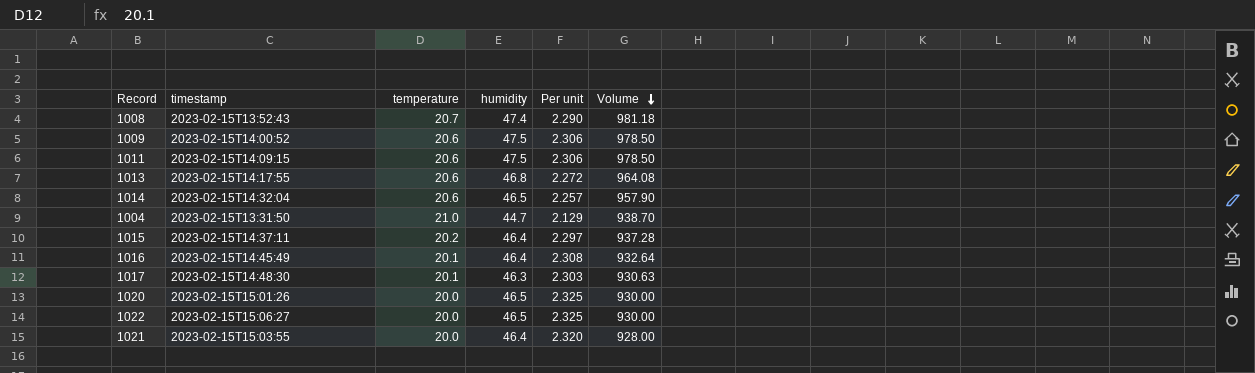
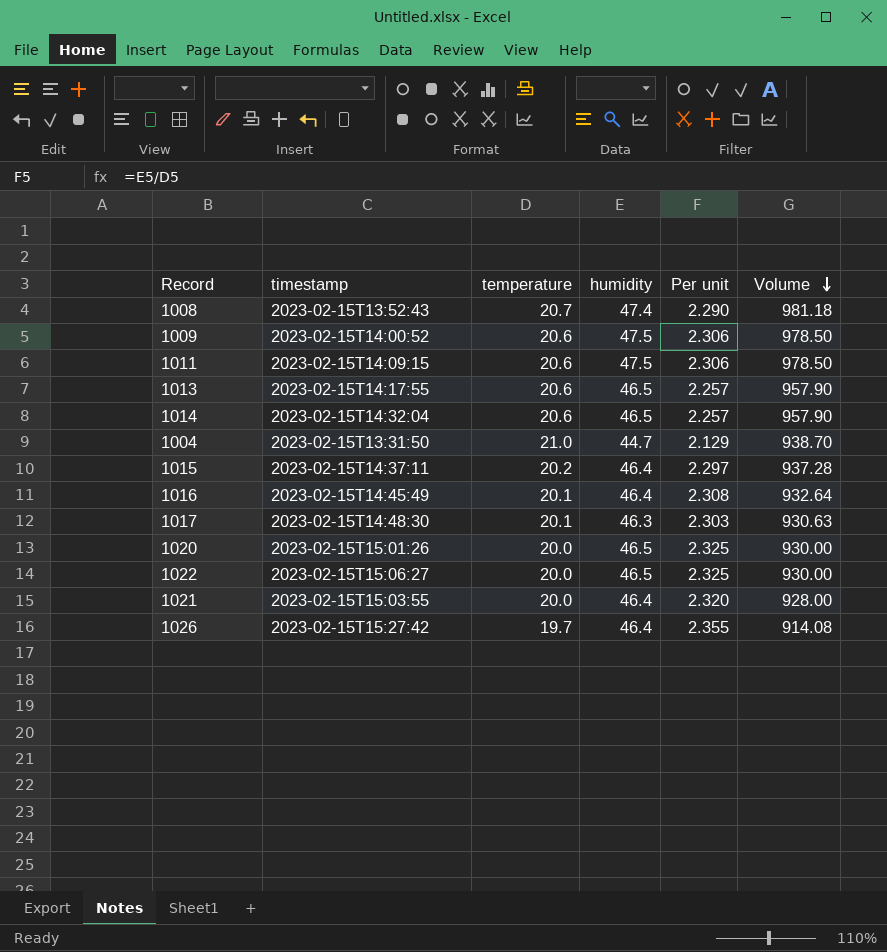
1013 | humidity: 46.8 -> 46.5
1013 | Per unit: 2.272 -> 2.257
1013 | Volume: 964.08 -> 957.90
row 1026: none -> 2023-02-15T15:27:42 | 19.7 | 46.4 | 2.355 | 914.08

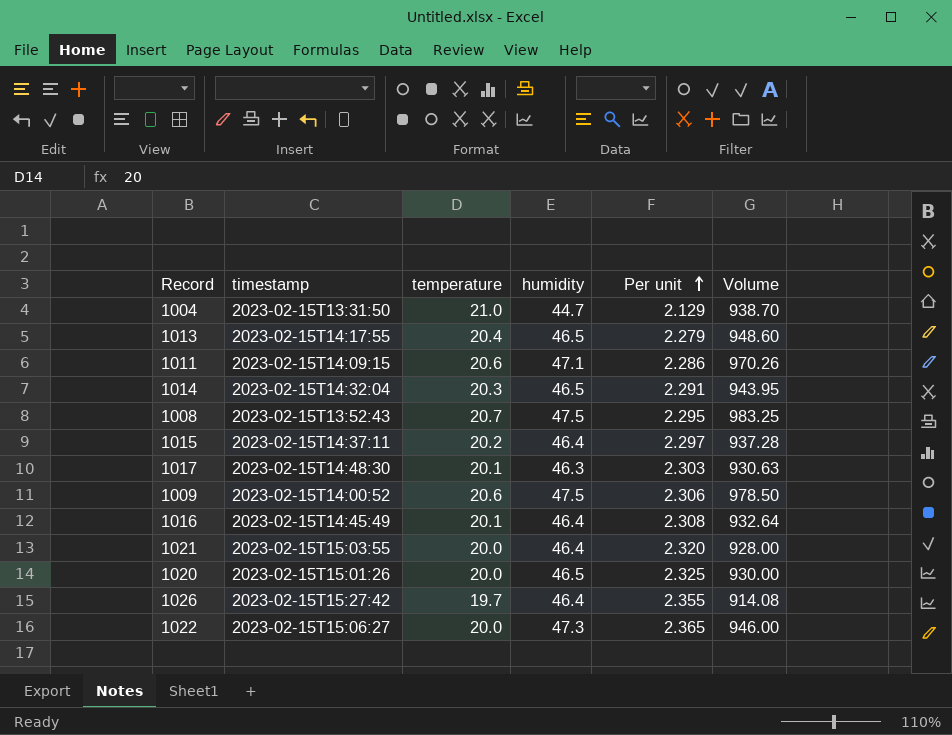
row order: Volume descending -> Per unit ascending
1013 | temperature: 20.6 -> 20.4
1013 | Per unit: 2.257 -> 2.279
1013 | Volume: 957.90 -> 948.60
1011 | humidity: 47.5 -> 47.1
1011 | Per unit: 2.306 -> 2.286
1011 | Volume: 978.50 -> 970.26
1014 | temperature: 20.6 -> 20.3
1014 | Per unit: 2.257 -> 2.291
1014 | Volume: 957.90 -> 943.95
1008 | humidity: 47.4 -> 47.5
1008 | Per unit: 2.290 -> 2.295
1008 | Volume: 981.18 -> 983.25
1022 | humidity: 46.5 -> 47.3
1022 | Per unit: 2.325 -> 2.365
1022 | Volume: 930.00 -> 946.00

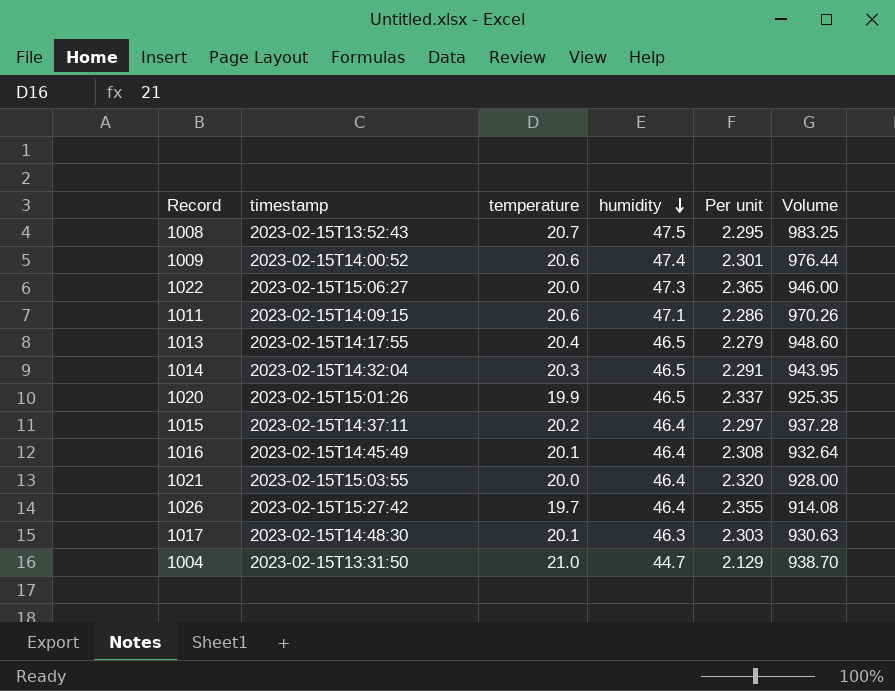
row order: Per unit ascending -> humidity descending
1009 | humidity: 47.5 -> 47.4
1009 | Per unit: 2.306 -> 2.301
1009 | Volume: 978.50 -> 976.44
1020 | temperature: 20.0 -> 19.9
1020 | Per unit: 2.325 -> 2.337
1020 | Volume: 930.00 -> 925.35

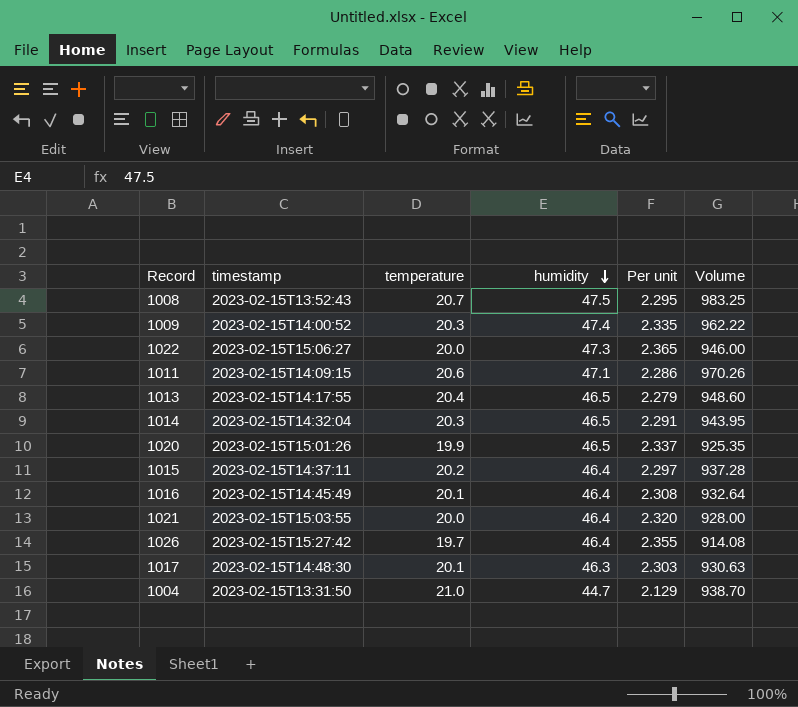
1009 | temperature: 20.6 -> 20.3
1009 | Per unit: 2.301 -> 2.335
1009 | Volume: 976.44 -> 962.22

